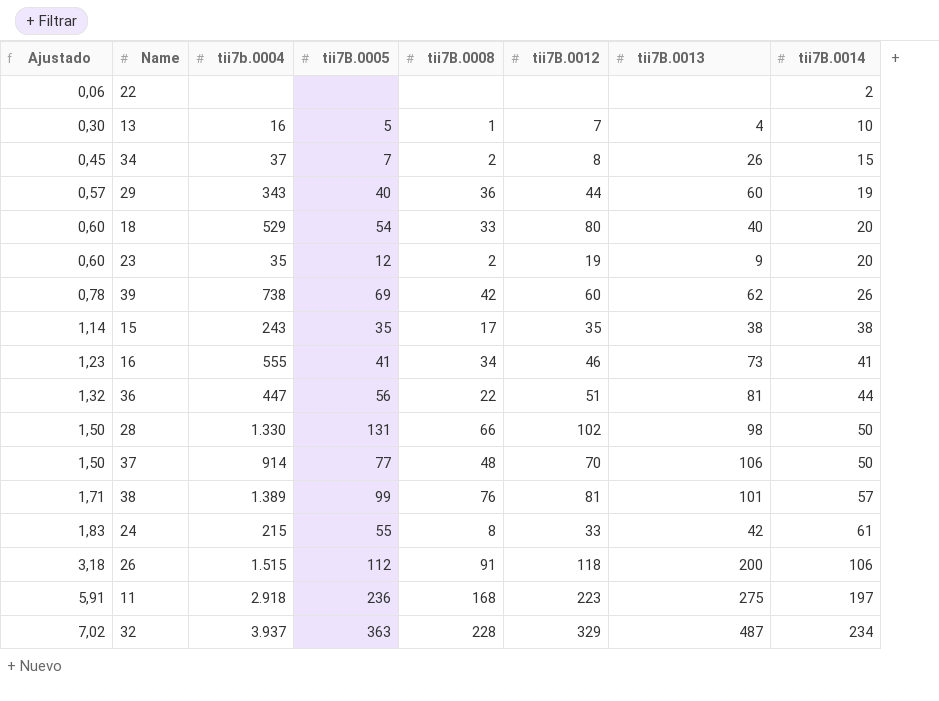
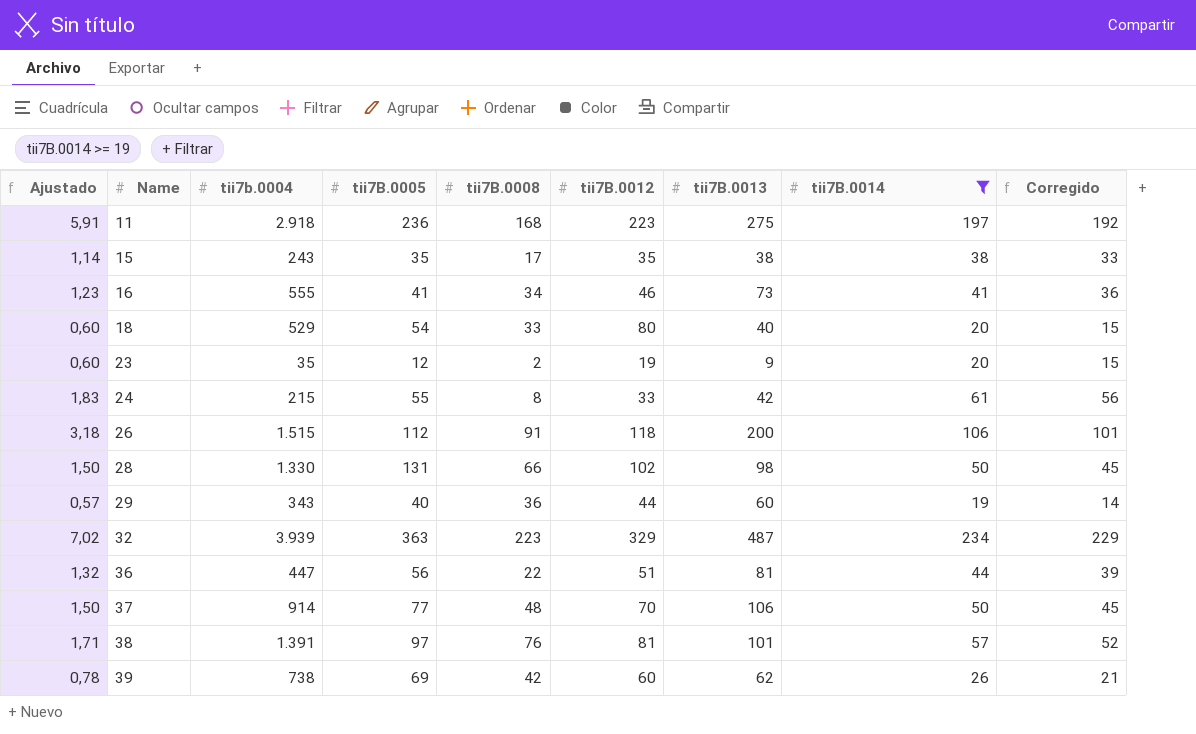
filter: none -> tii7B.0014 >= 19
row order: Ajustado ascending -> Name ascending
column Corregido | formula: none -> [tii7B.0014] - 5
32 | tii7b.0004: 3.937 -> 3.939
32 | tii7B.0008: 228 -> 223
38 | tii7b.0004: 1.389 -> 1.391
38 | tii7B.0005: 99 -> 97

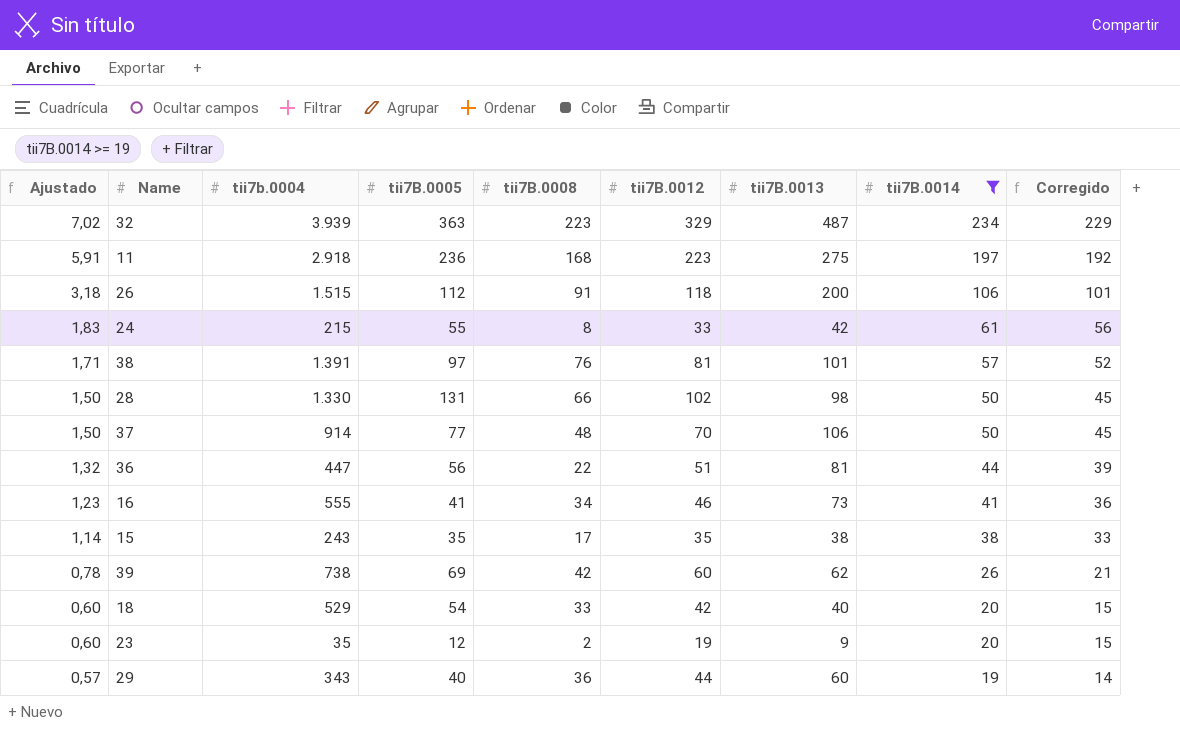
row order: Name ascending -> Ajustado descending
18 | tii7B.0012: 80 -> 42

